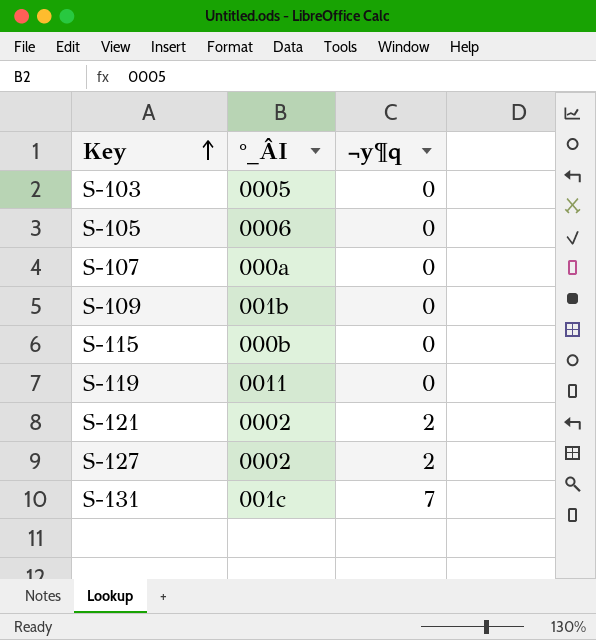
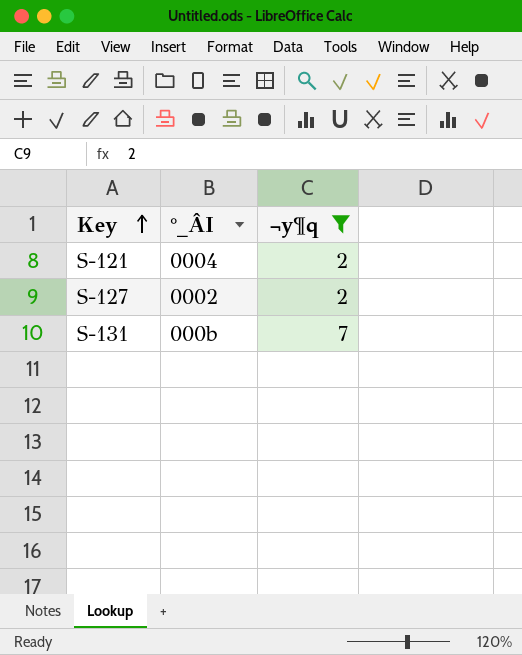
filter: none -> ¬y¶q != 0
S-121 | °_ÂI: 0002 -> 0004
S-131 | °_ÂI: 001c -> 000b

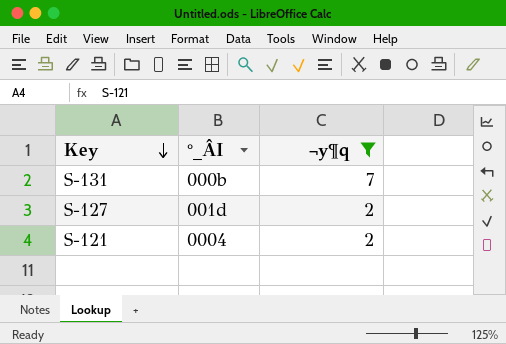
row order: Key ascending -> Key descending
S-127 | °_ÂI: 0002 -> 001d

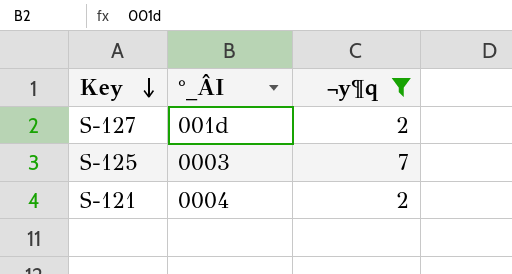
row S-131: 000b | 7 -> none
row S-125: none -> 0003 | 7

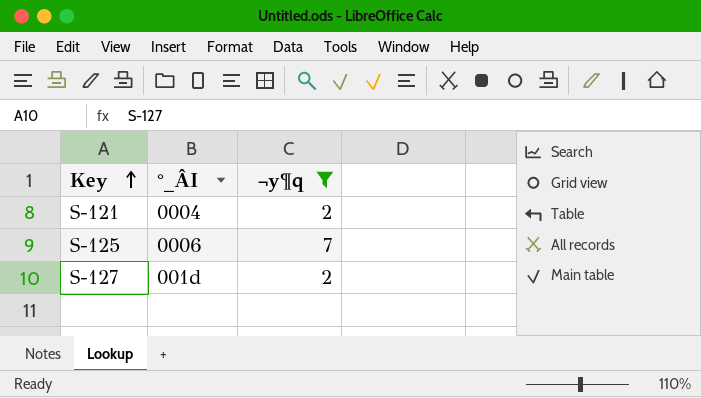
row order: Key descending -> Key ascending
S-125 | °_ÂI: 0003 -> 0006

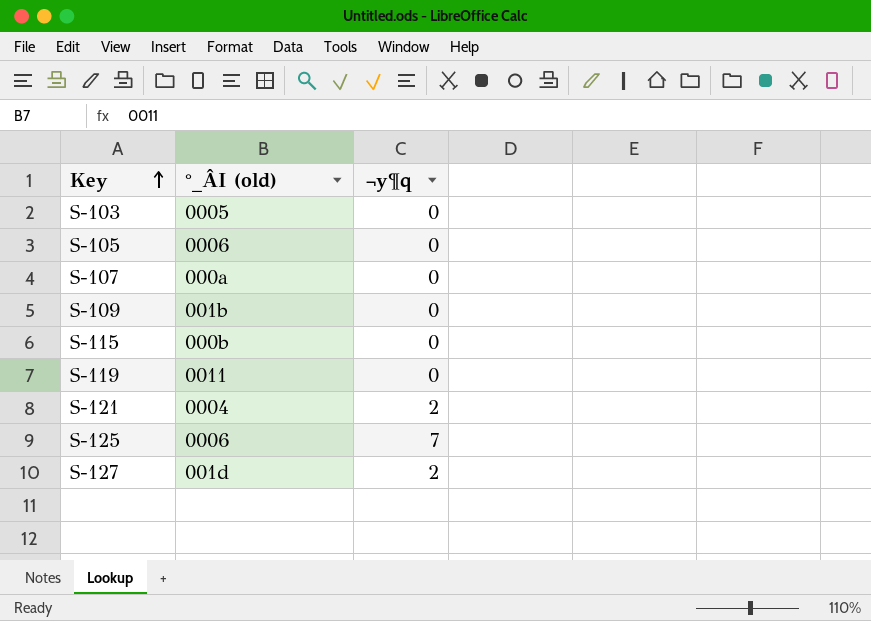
filter: ¬y¶q != 0 -> none
column name: °_ÂI -> °_ÂI (old)

